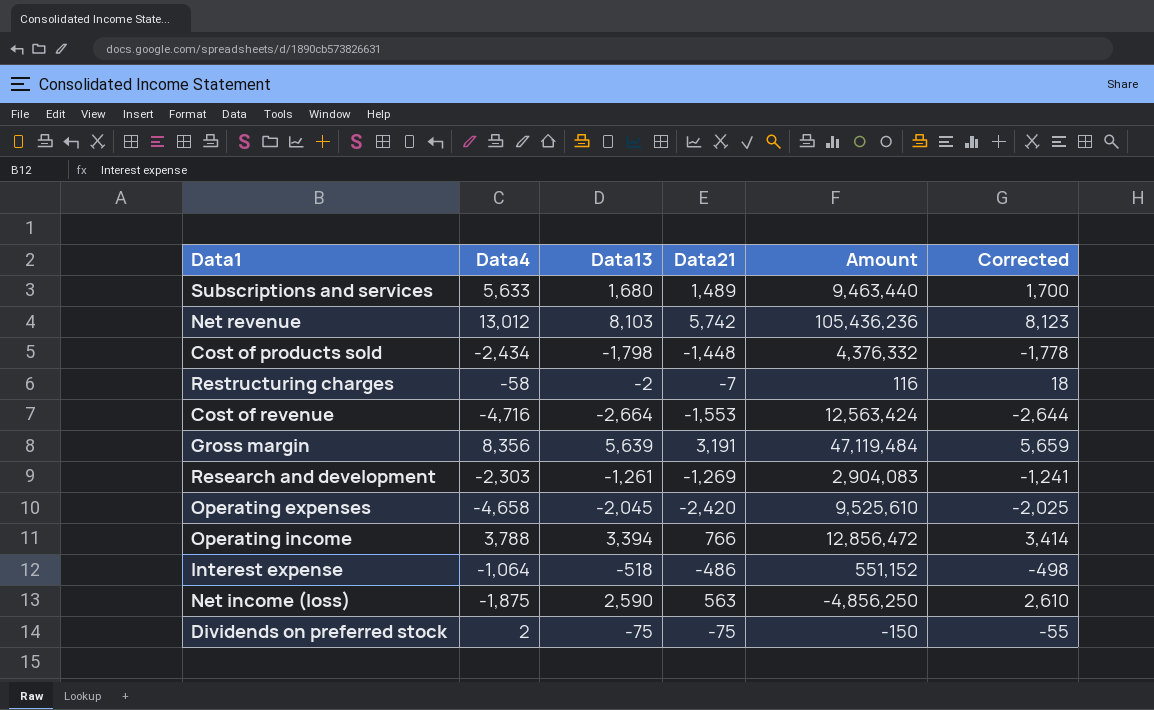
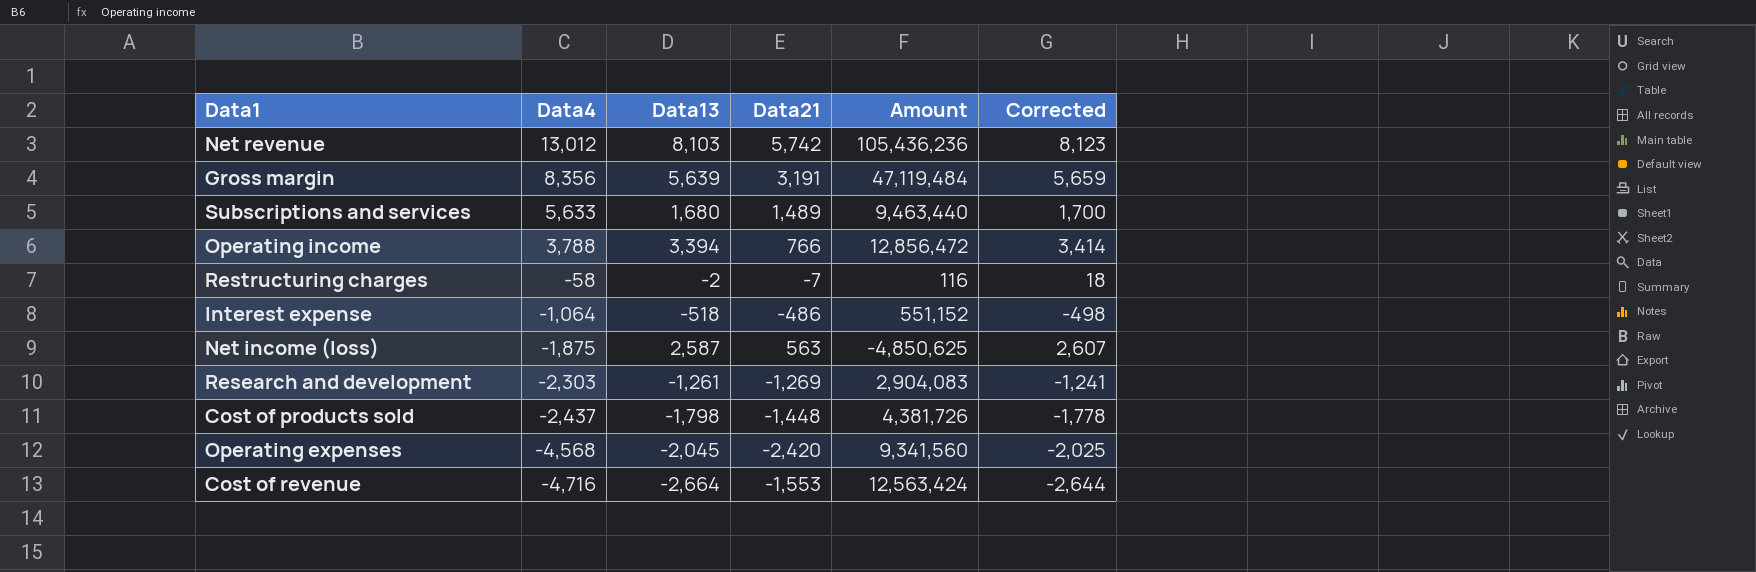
row order: none -> Data4 descending
row Dividends on preferred stock: 2 | -75 | -75 | -150 | -55 -> none
Net income (loss) | Data13: 2,590 -> 2,587
Net income (loss) | Amount: -4,856,250 -> -4,850,625
Net income (loss) | Corrected: 2,610 -> 2,607
Cost of products sold | Data4: -2,434 -> -2,437
Cost of products sold | Amount: 4,376,332 -> 4,381,726
Operating expenses | Data4: -4,658 -> -4,568
Operating expenses | Amount: 9,525,610 -> 9,341,560

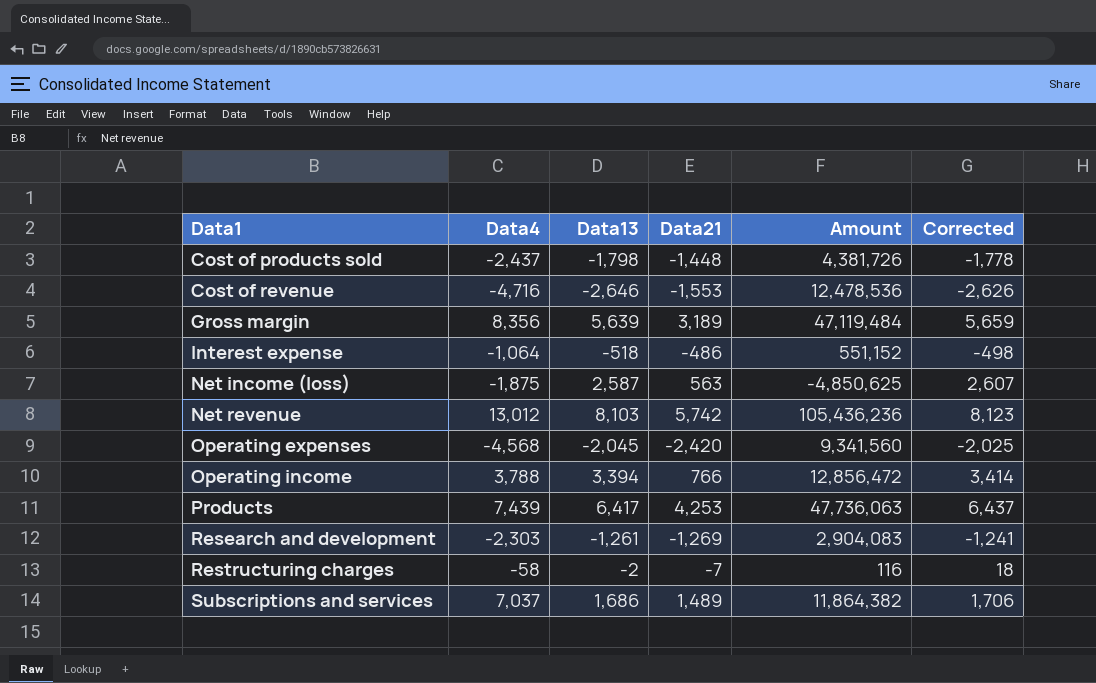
row order: Data4 descending -> Data1 ascending
Cost of revenue | Data13: -2,664 -> -2,646
Cost of revenue | Amount: 12,563,424 -> 12,478,536
Cost of revenue | Corrected: -2,644 -> -2,626
Gross margin | Data21: 3,191 -> 3,189
row Products: none -> 7,439 | 6,417 | 4,253 | 47,736,063 | 6,437
Subscriptions and services | Data4: 5,633 -> 7,037
Subscriptions and services | Data13: 1,680 -> 1,686
Subscriptions and services | Amount: 9,463,440 -> 11,864,382
Subscriptions and services | Corrected: 1,700 -> 1,706

